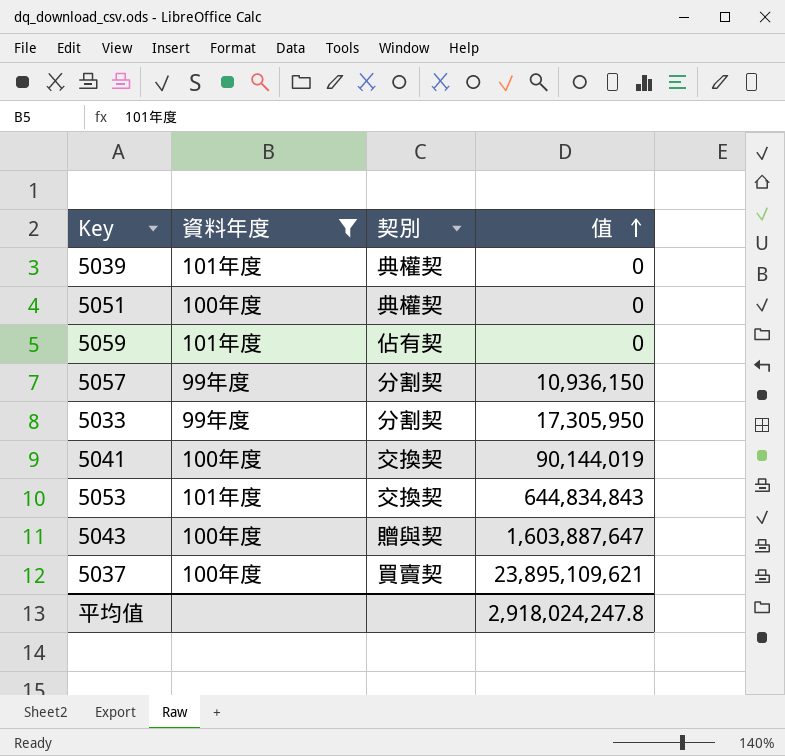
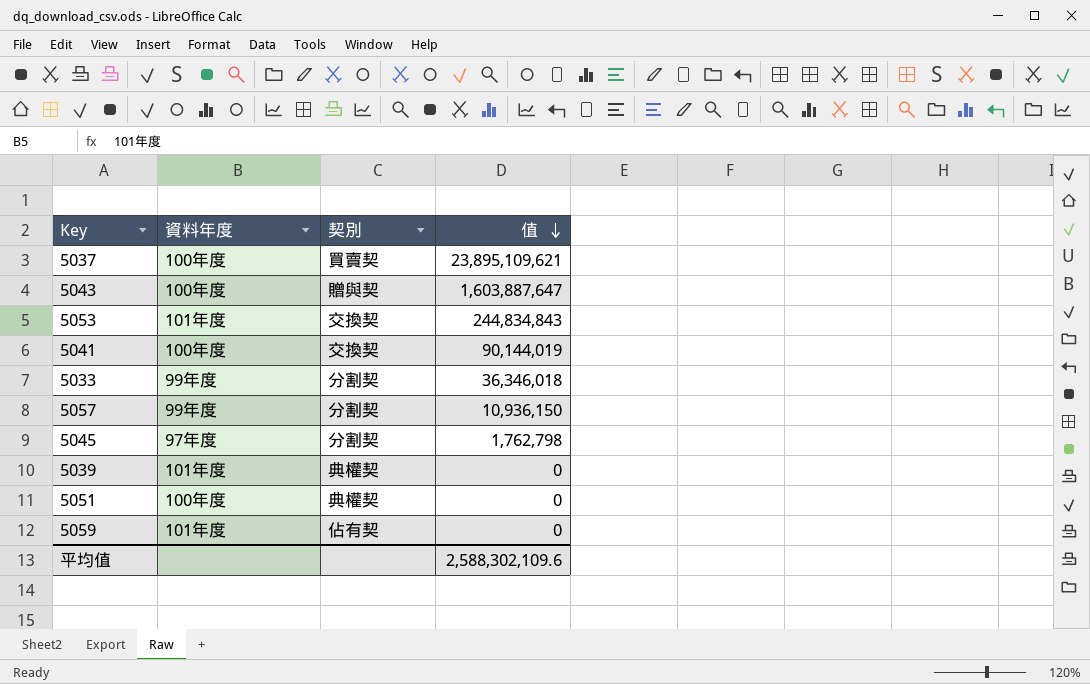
filter: 資料年度 != 97年度 -> none
row order: 值 ascending -> 值 descending
5053 | 值: 644,834,843 -> 244,834,843
5033 | 值: 17,305,950 -> 36,346,018
平均值 | 值: 2,918,024,247.8 -> 2,588,302,109.6

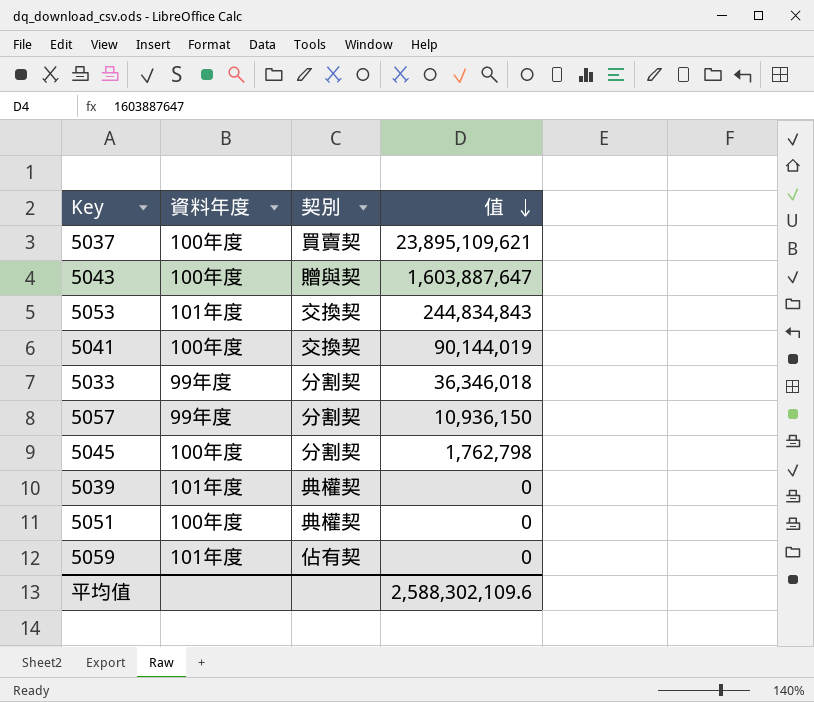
5045 | 資料年度: 97年度 -> 100年度

